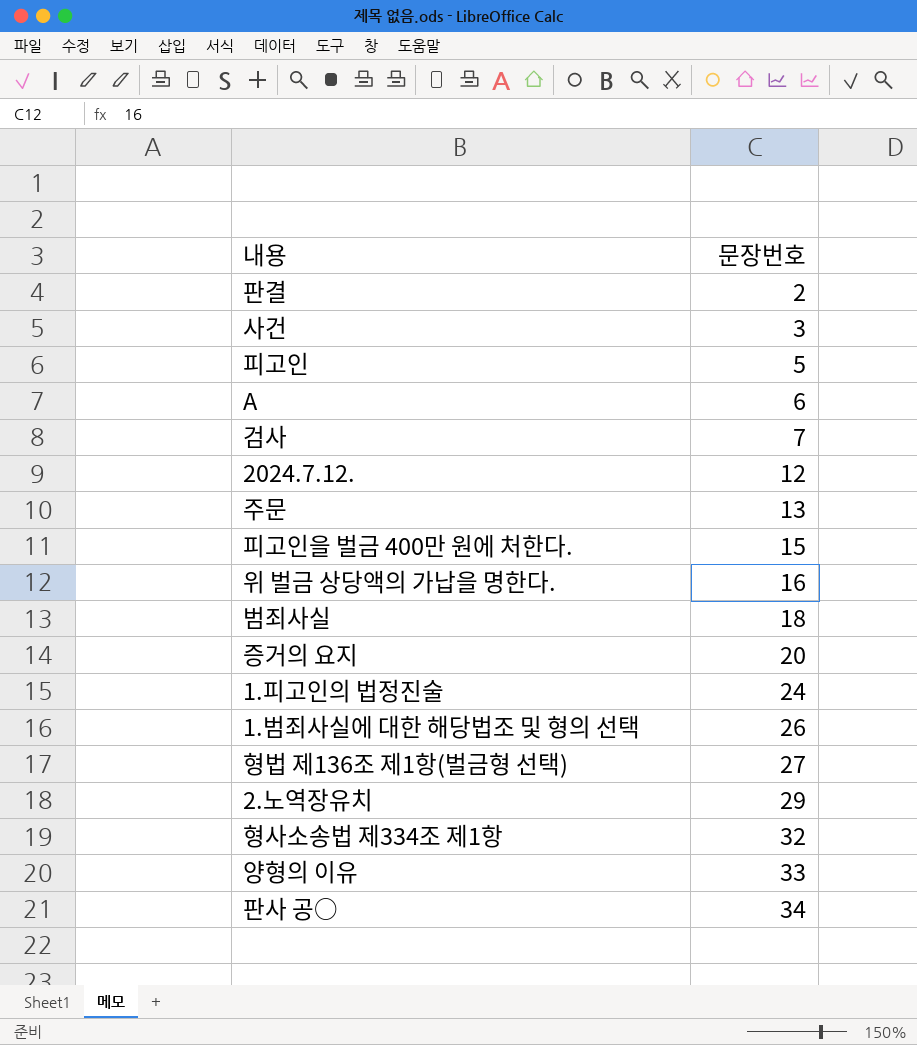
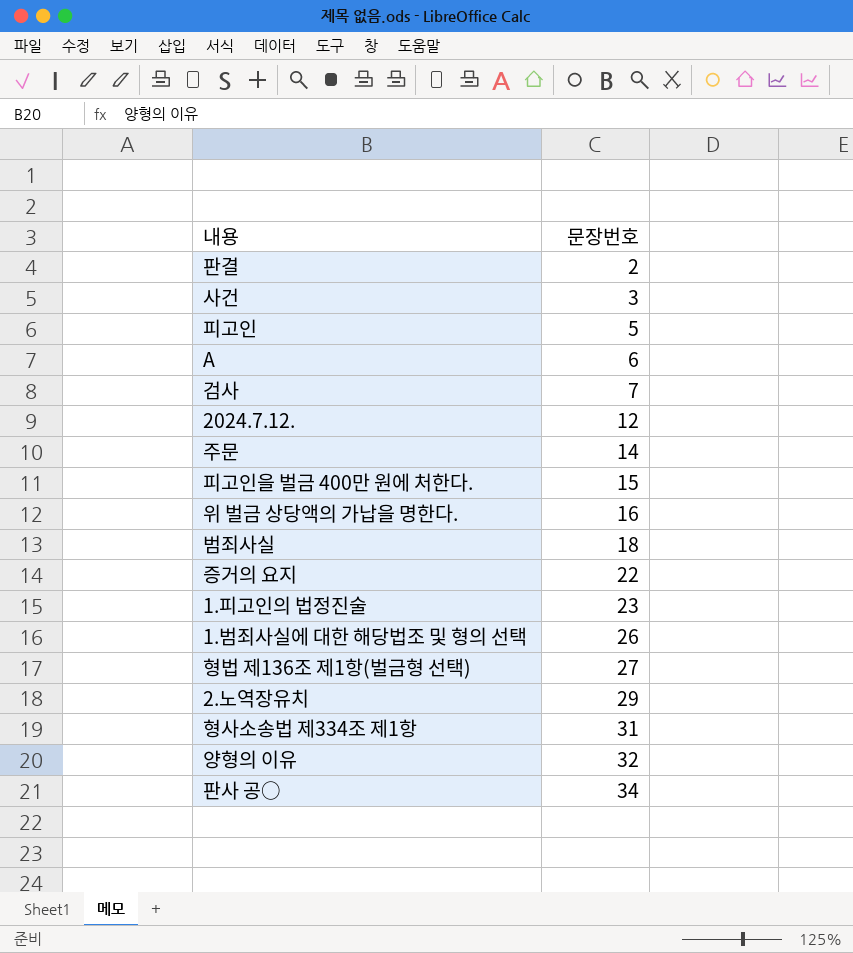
주문 | 문장번호: 13 -> 14
증거의 요지 | 문장번호: 20 -> 22
1.피고인의 법정진술 | 문장번호: 24 -> 23
형사소송법 제334조 제1항 | 문장번호: 32 -> 31
양형의 이유 | 문장번호: 33 -> 32

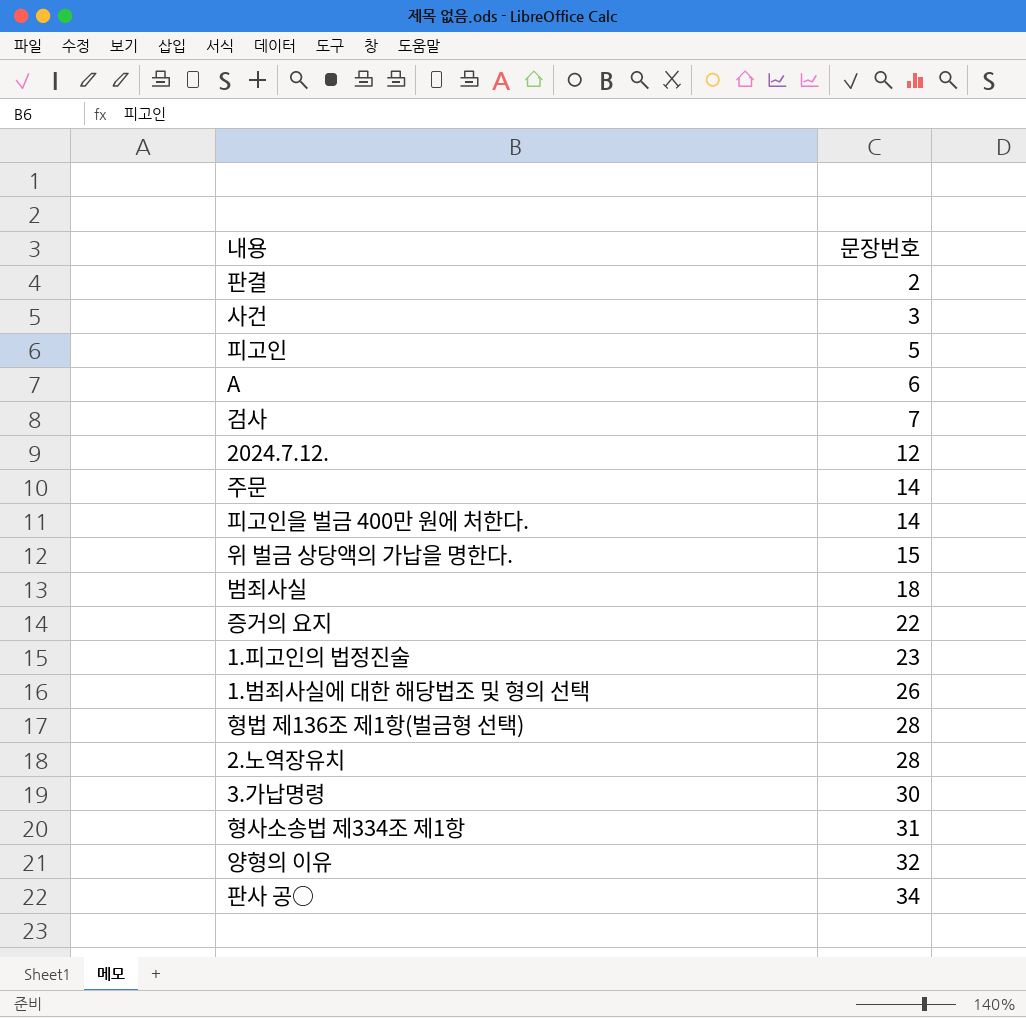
피고인을 벌금 400만 원에 처한다. | 문장번호: 15 -> 14
위 벌금 상당액의 가납을 명한다. | 문장번호: 16 -> 15
형법 제136조 제1항(벌금형 선택) | 문장번호: 27 -> 28
2.노역장유치 | 문장번호: 29 -> 28
row 3.가납명령: none -> 30

